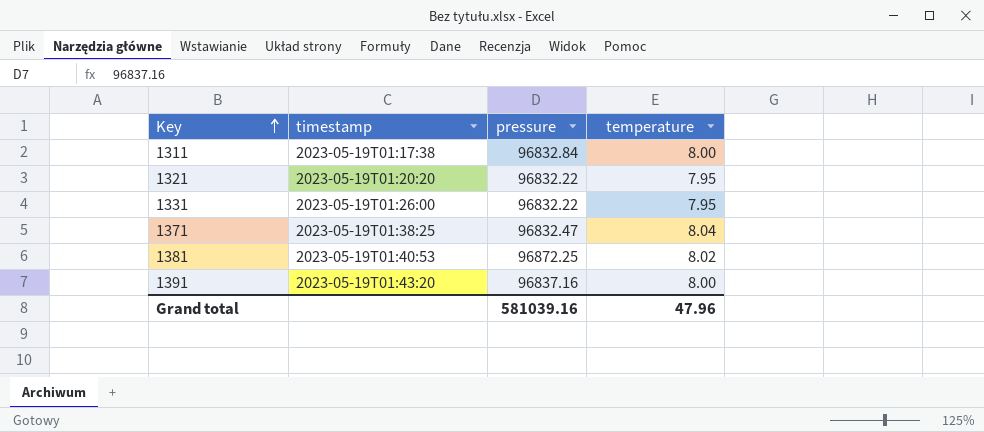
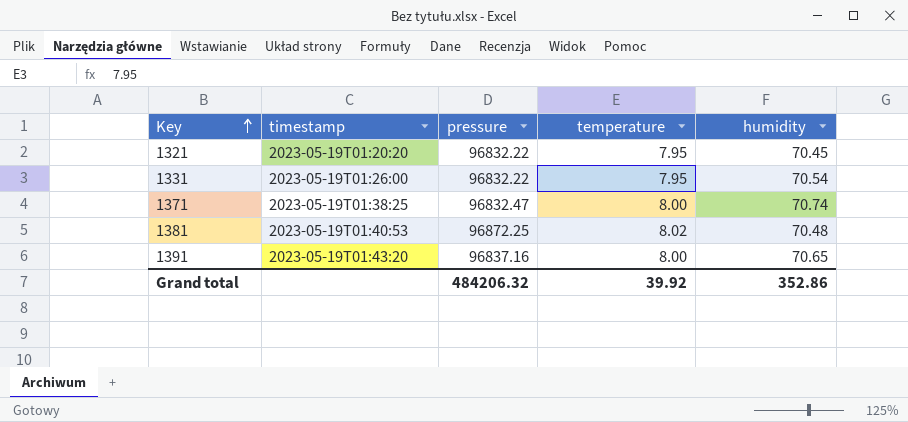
column humidity | position: none -> 5
row 1311: 2023-05-19T01:17:38 | 96832.84 | 8.00 -> none
1371 | temperature: 8.04 -> 8.00
Grand total | pressure: 581039.16 -> 484206.32
Grand total | temperature: 47.96 -> 39.92

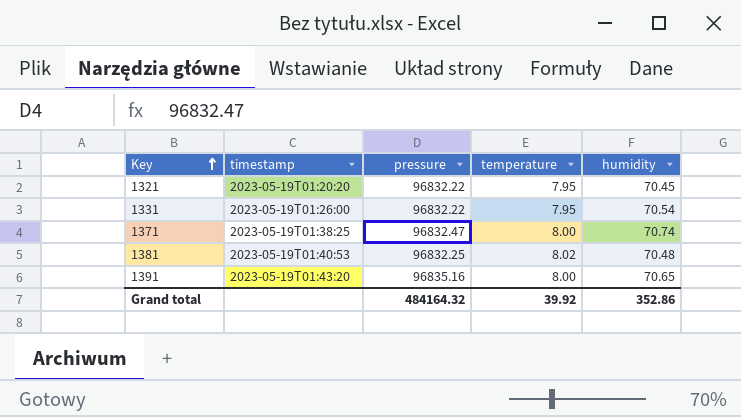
1381 | pressure: 96872.25 -> 96832.25
1391 | pressure: 96837.16 -> 96835.16
Grand total | pressure: 484206.32 -> 484164.32

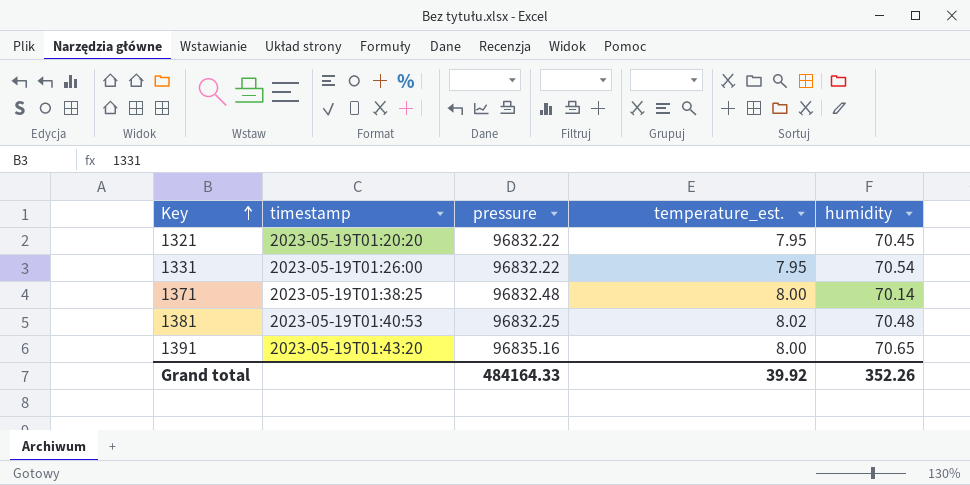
column name: temperature -> temperature_est.
1371 | pressure: 96832.47 -> 96832.48
1371 | humidity: 70.74 -> 70.14
Grand total | pressure: 484164.32 -> 484164.33
Grand total | humidity: 352.86 -> 352.26

